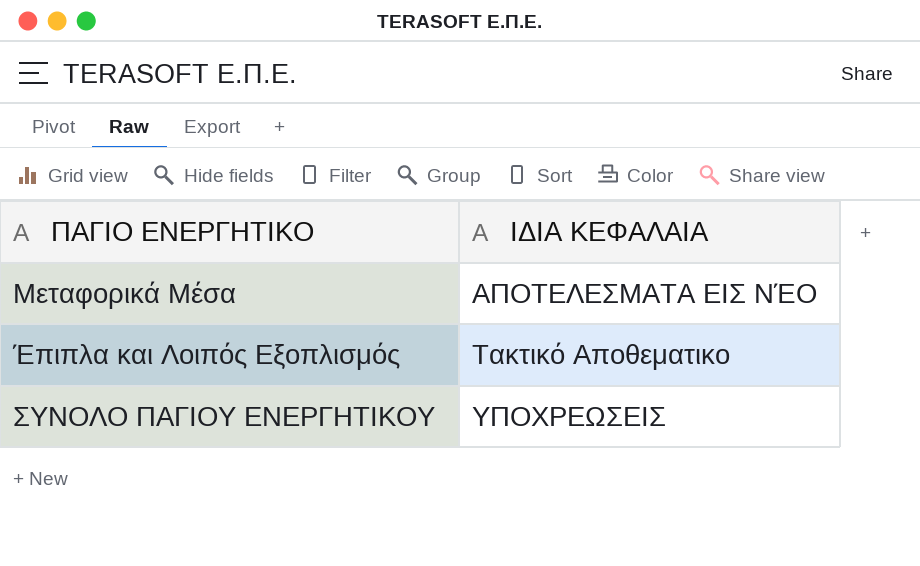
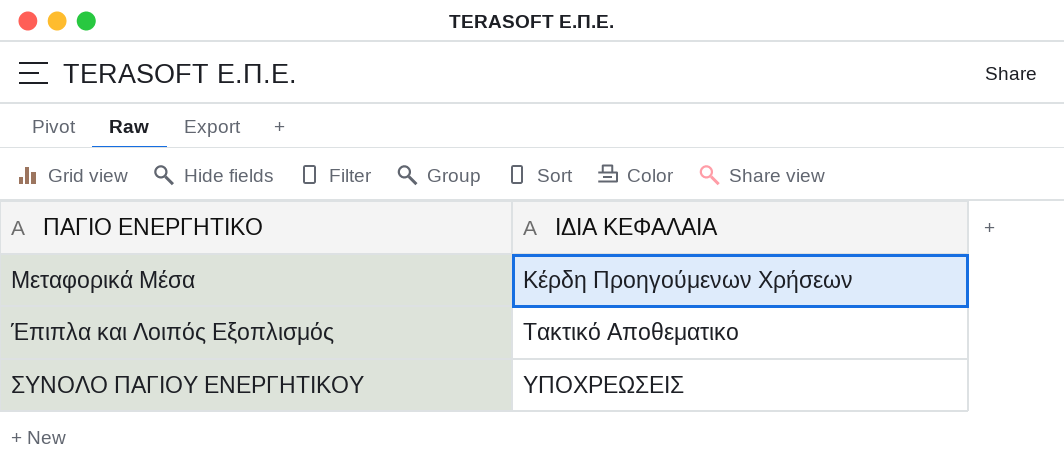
Μεταφορικά Μέσα | ΙΔΙΑ ΚΕΦΑΛΑΙΑ: ΑΠΟΤΕΛΕΣΜΑΤΑ ΕΙΣ ΝΈΟ -> Κέρδη Προηγούμενων Χρήσεων

